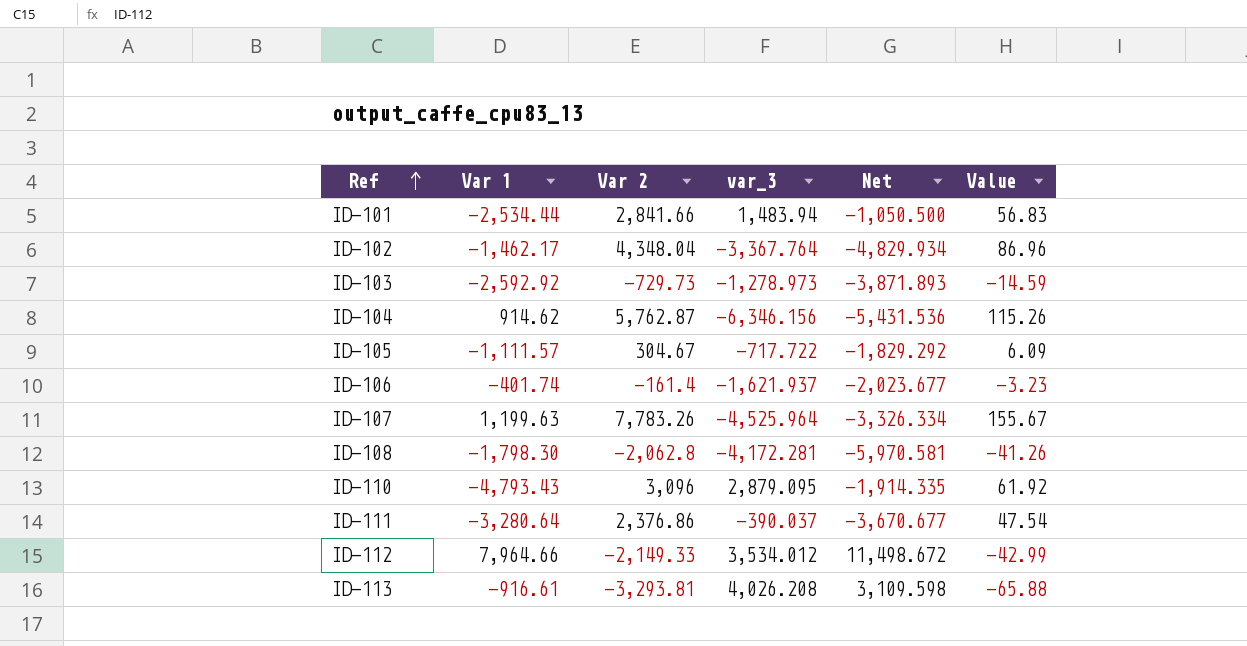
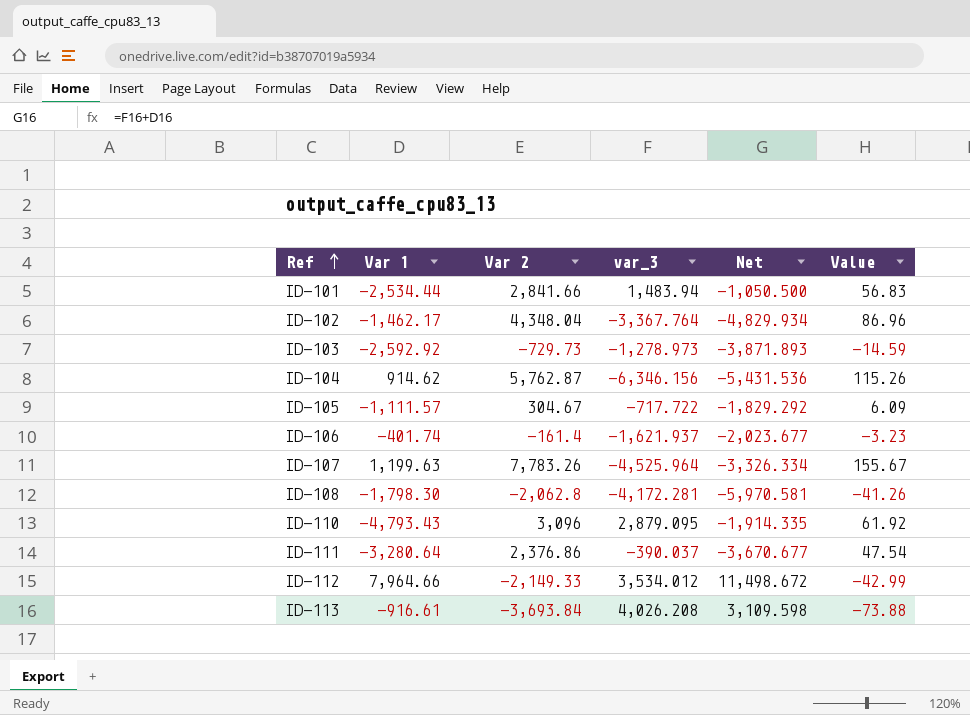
ID-113 | Var 2: -3,293.81 -> -3,693.84
ID-113 | Value: -65.88 -> -73.88

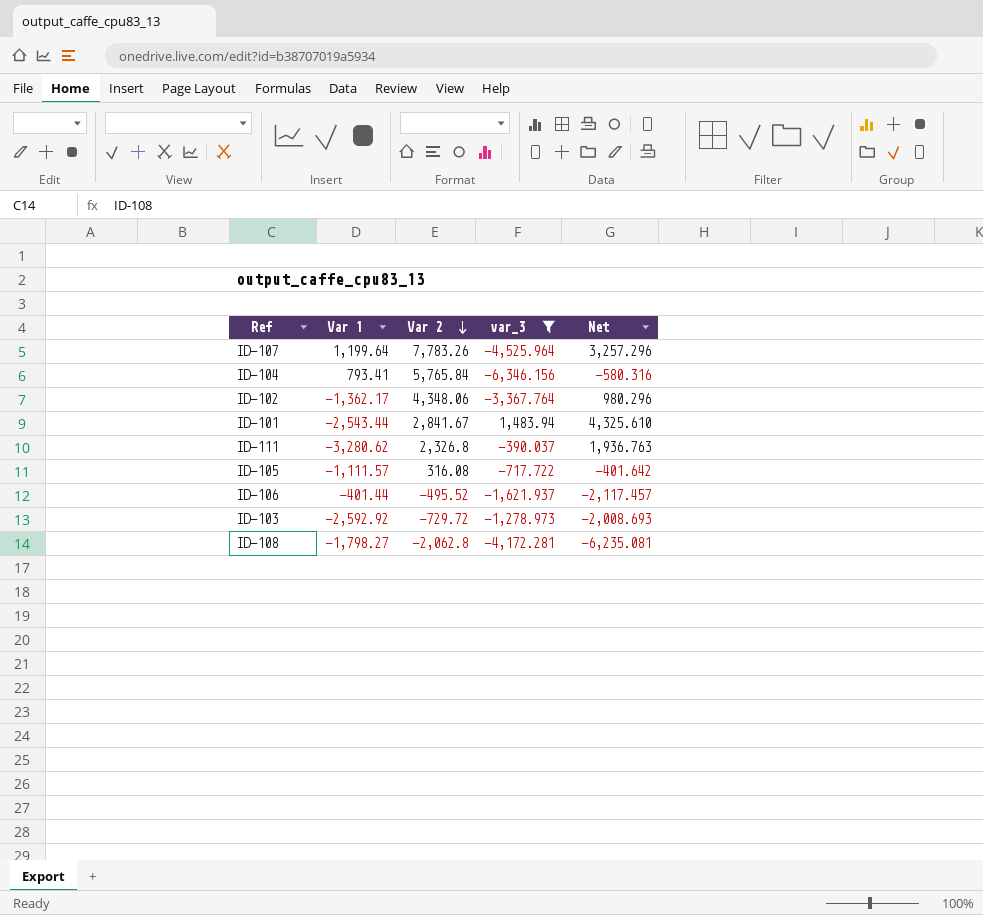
filter: none -> var_3 <= 1,483.94
row order: Ref ascending -> Var 2 descending
column Value | formula: [Var 2] * 0.02 -> none
column Net | formula: [Var 1] + [var_3] -> [Var 2] + [var_3]
ID-107 | Var 1: 1,199.63 -> 1,199.64
ID-104 | Var 1: 914.62 -> 793.41
ID-104 | Var 2: 5,762.87 -> 5,765.84
ID-102 | Var 1: -1,462.17 -> -1,362.17
ID-102 | Var 2: 4,348.04 -> 4,348.06
ID-101 | Var 1: -2,534.44 -> -2,543.44
ID-101 | Var 2: 2,841.66 -> 2,841.67
ID-111 | Var 1: -3,280.64 -> -3,280.62
ID-111 | Var 2: 2,376.86 -> 2,326.8
ID-105 | Var 2: 304.67 -> 316.08
ID-106 | Var 1: -401.74 -> -401.44
ID-106 | Var 2: -161.4 -> -495.52
ID-103 | Var 2: -729.73 -> -729.72
ID-108 | Var 1: -1,798.30 -> -1,798.27

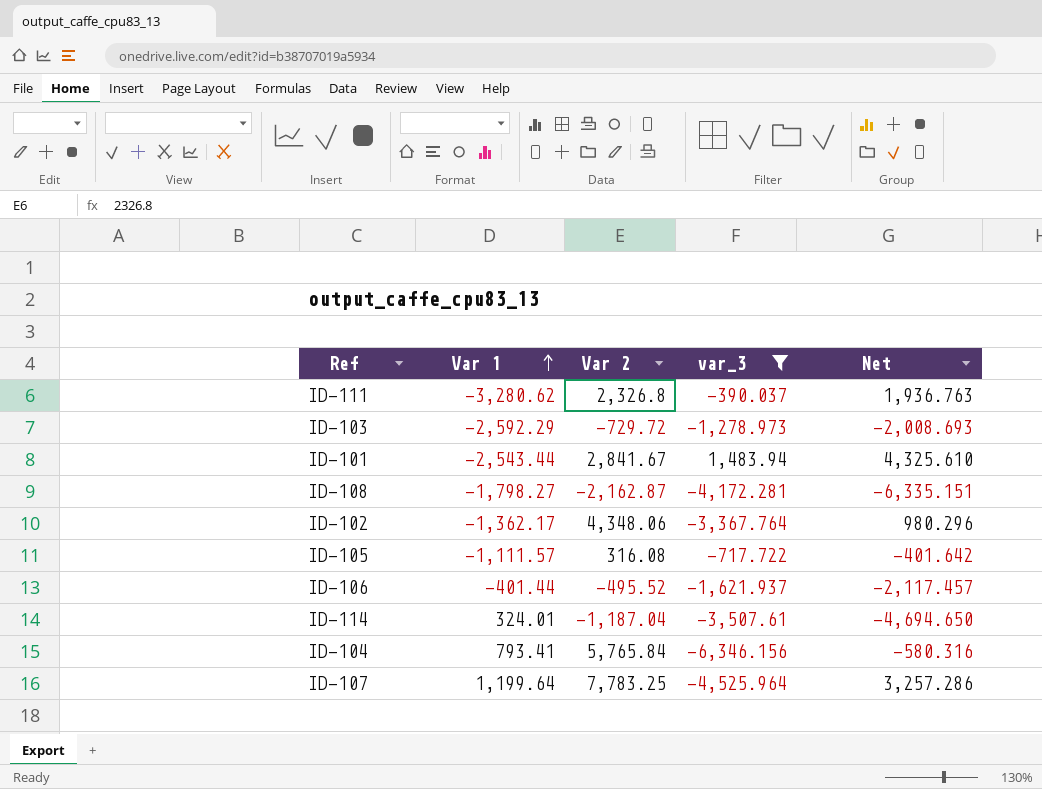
row order: Var 2 descending -> Var 1 ascending
ID-103 | Var 1: -2,592.92 -> -2,592.29
ID-108 | Var 2: -2,062.8 -> -2,162.87
ID-108 | Net: -6,235.081 -> -6,335.151
row ID-114: none -> 324.01 | -1,187.04 | -3,507.61 | -4,694.650
ID-107 | Var 2: 7,783.26 -> 7,783.25
ID-107 | Net: 3,257.296 -> 3,257.286

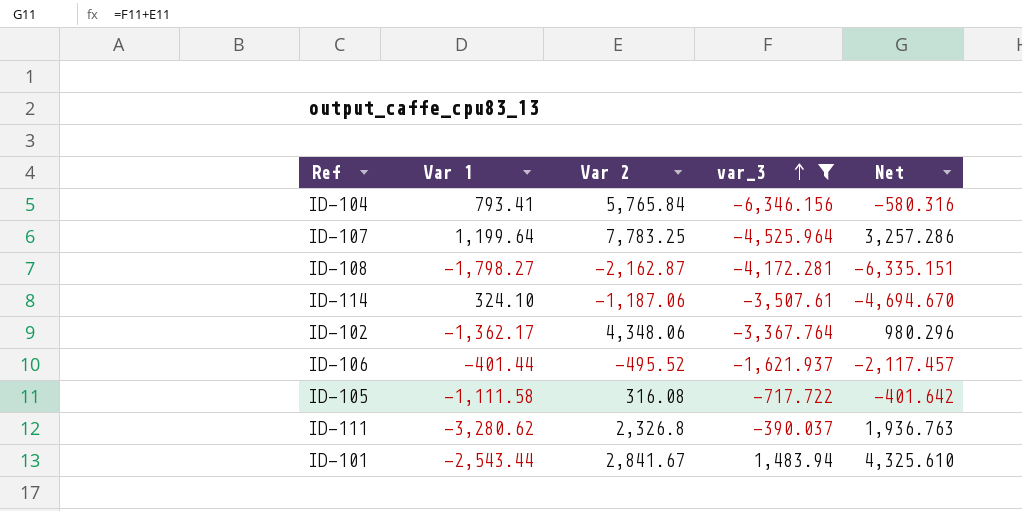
row order: Var 1 ascending -> var_3 ascending
row ID-103: -2,592.29 | -729.72 | -1,278.973 | -2,008.693 -> none
ID-114 | Var 1: 324.01 -> 324.10
ID-114 | Var 2: -1,187.04 -> -1,187.06
ID-114 | Net: -4,694.650 -> -4,694.670
ID-105 | Var 1: -1,111.57 -> -1,111.58

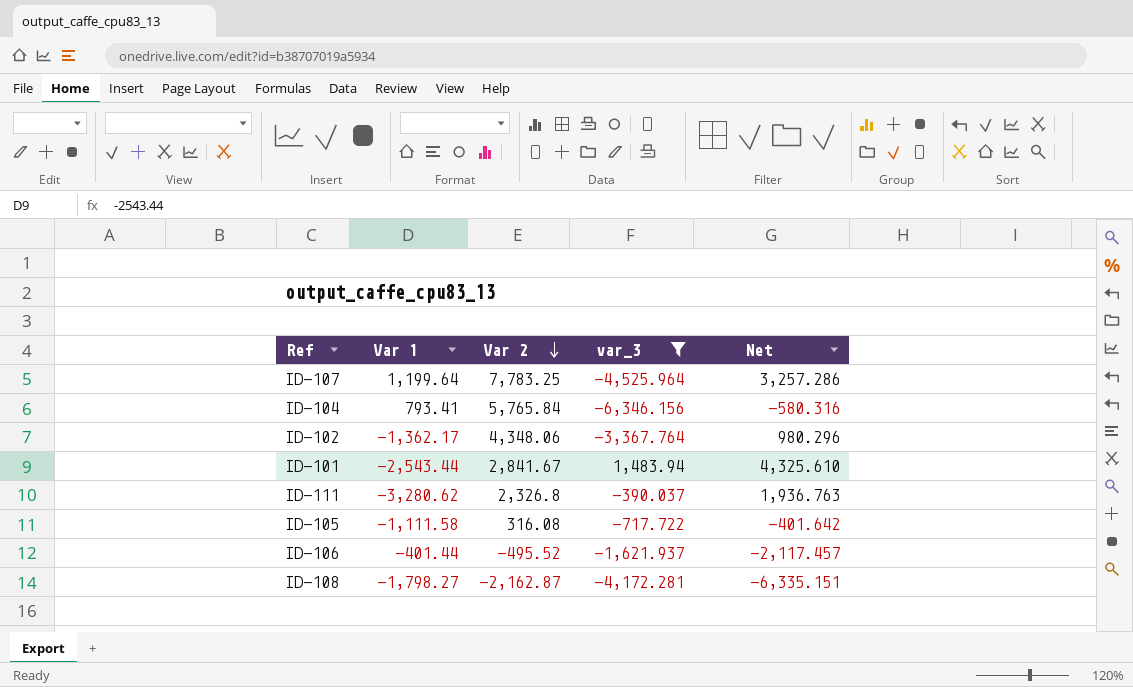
row order: var_3 ascending -> Var 2 descending
row ID-114: 324.10 | -1,187.06 | -3,507.61 | -4,694.670 -> none

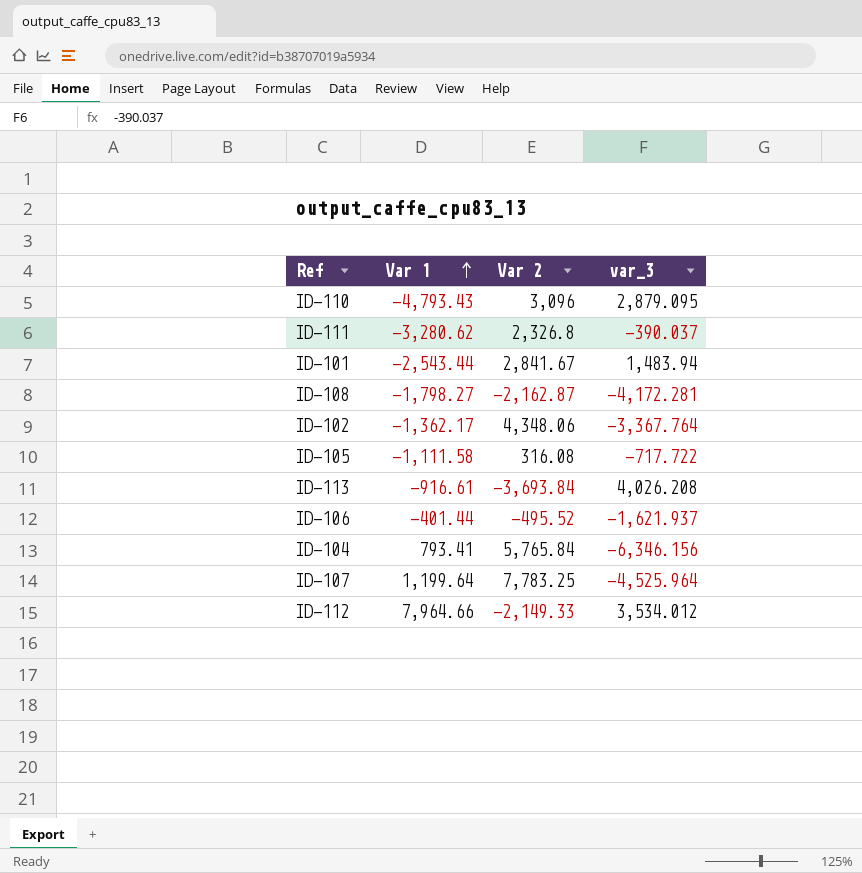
filter: var_3 <= 1,483.94 -> none
row order: Var 2 descending -> Var 1 ascending
column Net | formula: [Var 2] + [var_3] -> none

